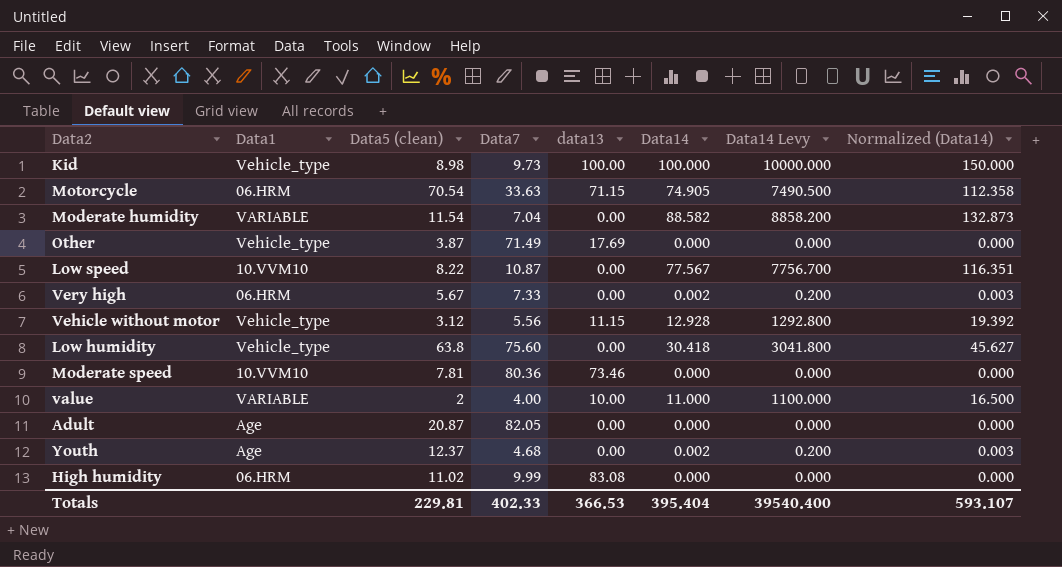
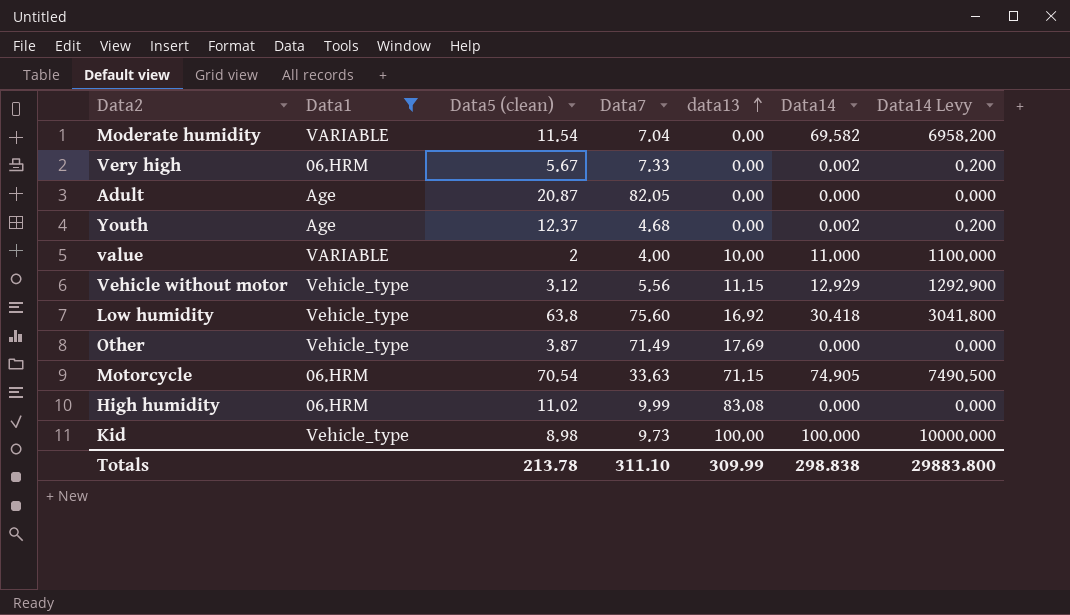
filter: none -> Data1 != 10.VVM10
row order: none -> data13 ascending
column Normalized (Data14) | formula: [Data14] * 1.5 -> none
Moderate humidity | Data14: 88.582 -> 69.582
Moderate humidity | Data14 Levy: 8858.200 -> 6958.200
Vehicle without motor | Data14: 12.928 -> 12.929
Vehicle without motor | Data14 Levy: 1292.800 -> 1292.900
Low humidity | data13: 0.00 -> 16.92
Totals | Data5 (clean): 229.81 -> 213.78
Totals | Data7: 402.33 -> 311.10
Totals | data13: 366.53 -> 309.99
Totals | Data14: 395.404 -> 298.838
Totals | Data14 Levy: 39540.400 -> 29883.800

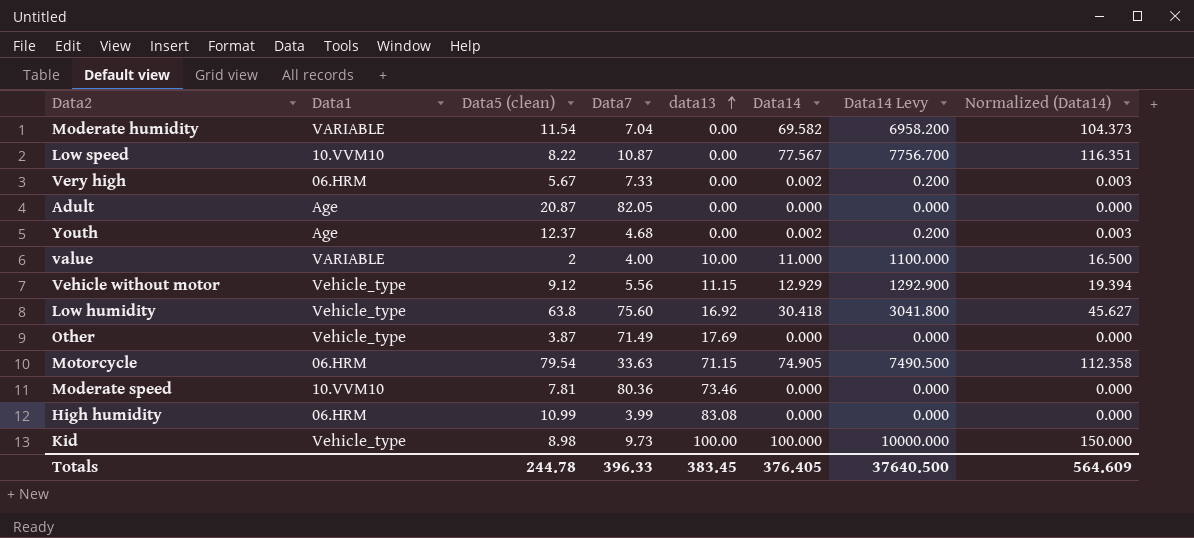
filter: Data1 != 10.VVM10 -> none
column Normalized (Data14) | formula: none -> [Data14] * 1.5
Vehicle without motor | Data5 (clean): 3.12 -> 9.12
Motorcycle | Data5 (clean): 70.54 -> 79.54
High humidity | Data5 (clean): 11.02 -> 10.99
High humidity | Data7: 9.99 -> 3.99
Totals | Data5 (clean): 213.78 -> 244.78
Totals | Data7: 311.10 -> 396.33
Totals | data13: 309.99 -> 383.45
Totals | Data14: 298.838 -> 376.405
Totals | Data14 Levy: 29883.800 -> 37640.500

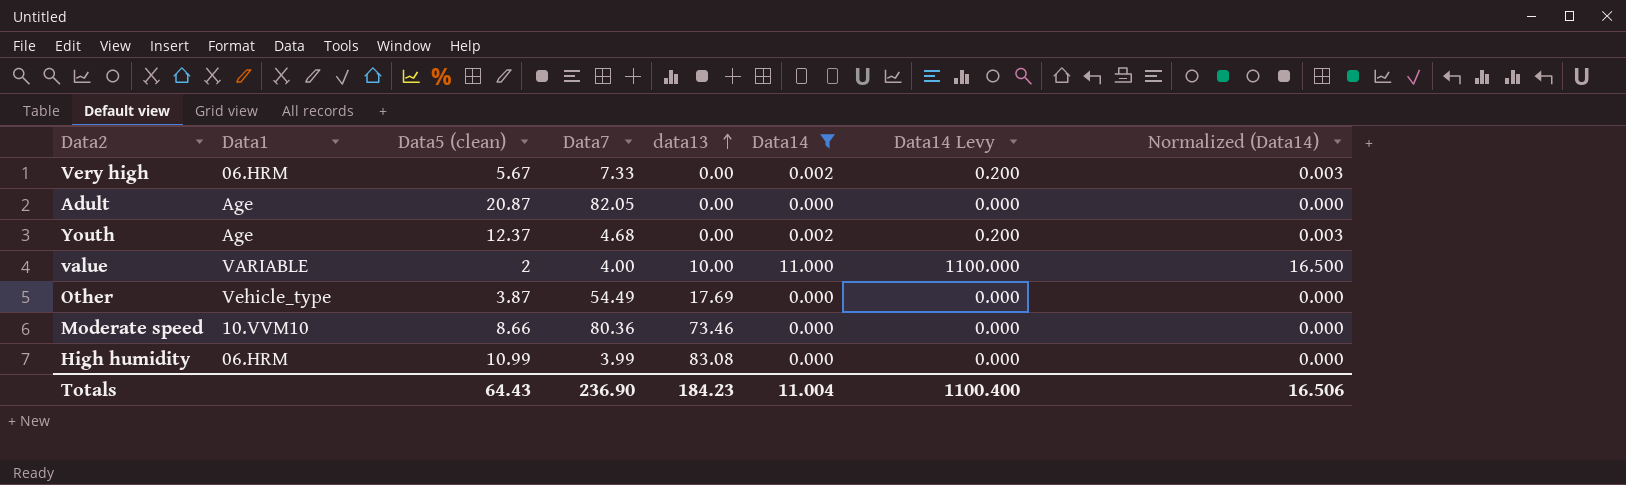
filter: none -> Data14 <= 11.000
Other | Data7: 71.49 -> 54.49
Moderate speed | Data5 (clean): 7.81 -> 8.66
Totals | Data5 (clean): 244.78 -> 64.43
Totals | Data7: 396.33 -> 236.90
Totals | data13: 383.45 -> 184.23
Totals | Data14: 376.405 -> 11.004
Totals | Data14 Levy: 37640.500 -> 1100.400
Totals | Normalized (Data14): 564.609 -> 16.506

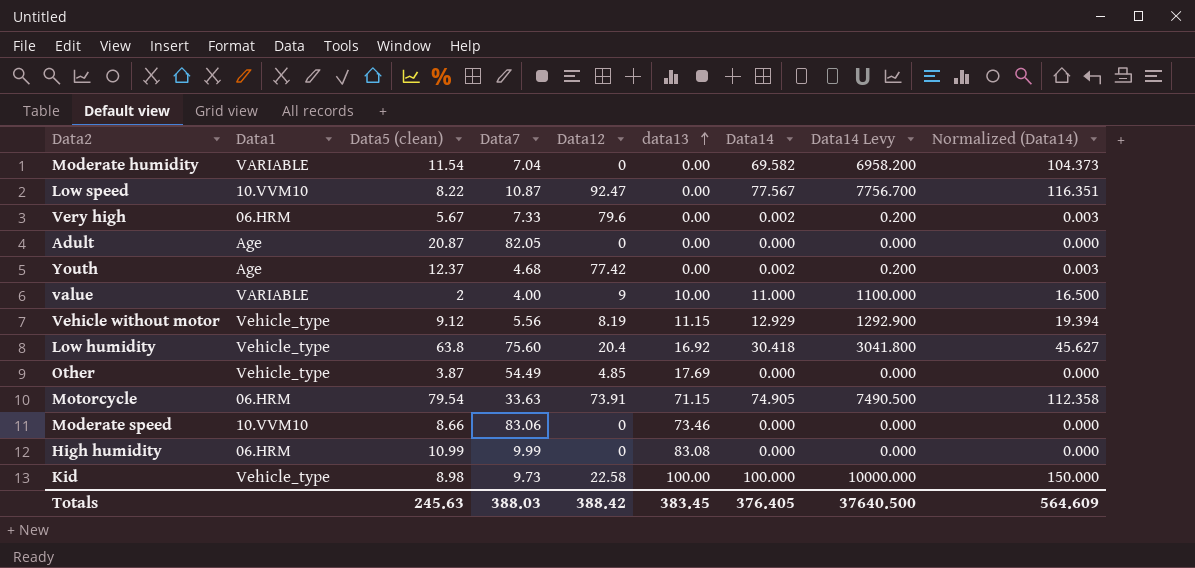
filter: Data14 <= 11.000 -> none
column Data12 | position: none -> 5
Moderate speed | Data7: 80.36 -> 83.06
High humidity | Data7: 3.99 -> 9.99
Totals | Data5 (clean): 64.43 -> 245.63
Totals | Data7: 236.90 -> 388.03
Totals | data13: 184.23 -> 383.45
Totals | Data14: 11.004 -> 376.405
Totals | Data14 Levy: 1100.400 -> 37640.500
Totals | Normalized (Data14): 16.506 -> 564.609

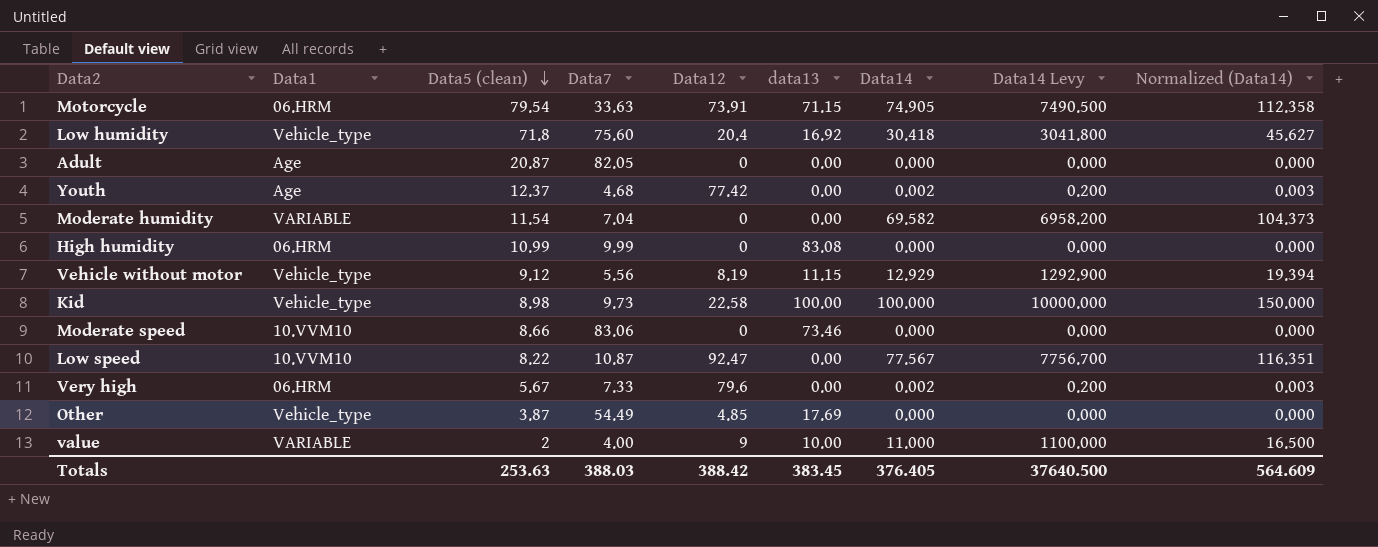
row order: data13 ascending -> Data5 (clean) descending
Low humidity | Data5 (clean): 63.8 -> 71.8
Totals | Data5 (clean): 245.63 -> 253.63

